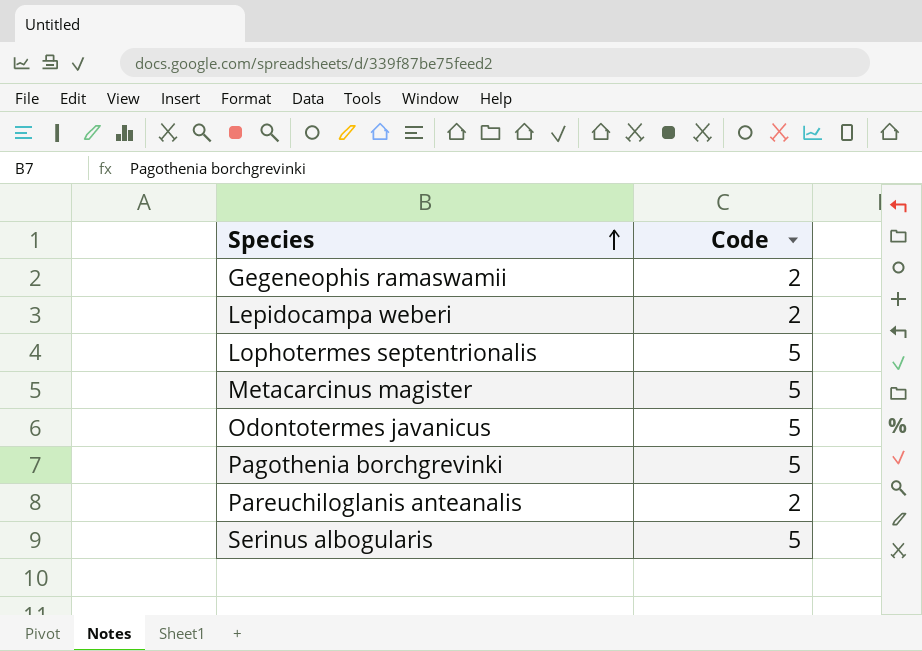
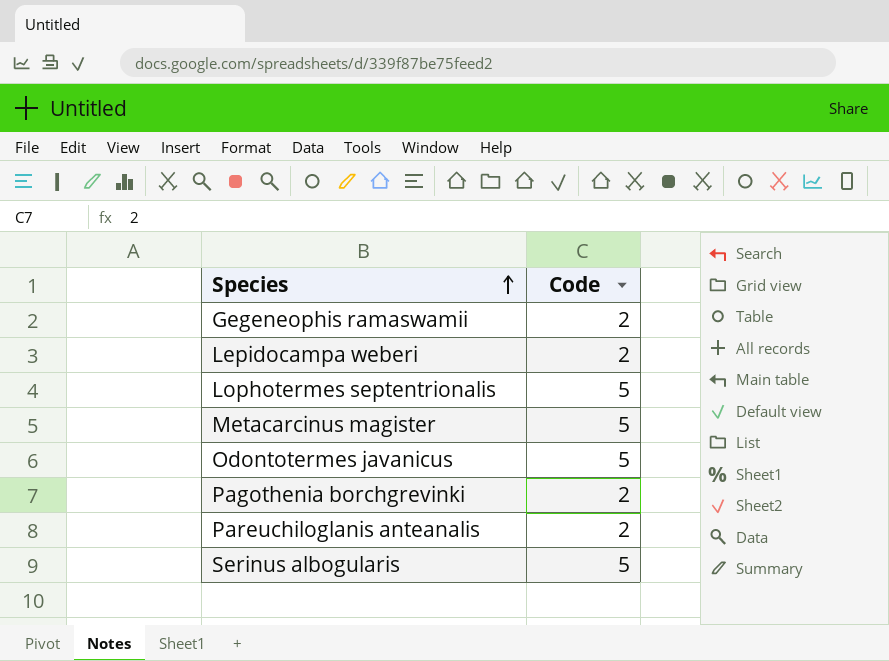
Pagothenia borchgrevinki | Code: 5 -> 2

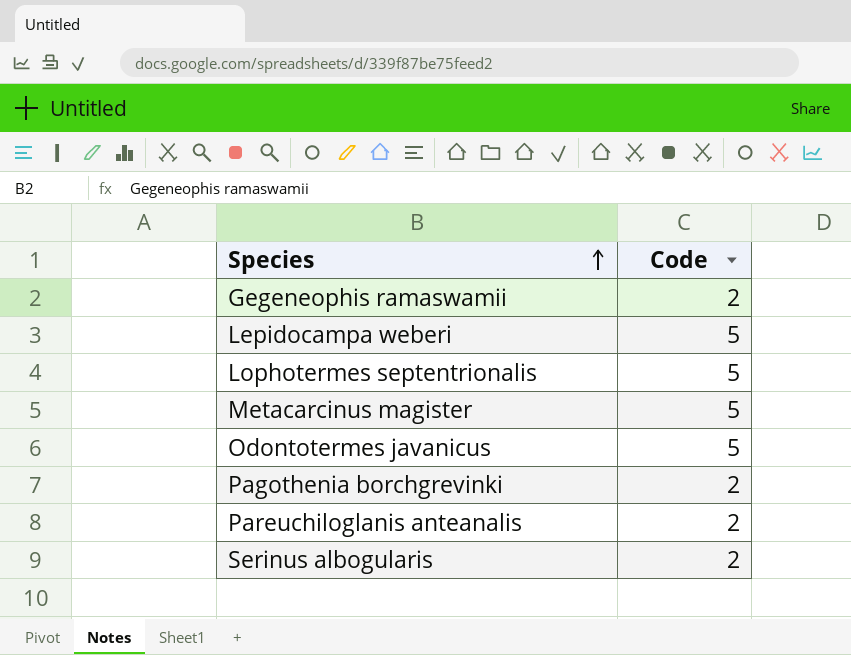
Lepidocampa weberi | Code: 2 -> 5
Serinus albogularis | Code: 5 -> 2

